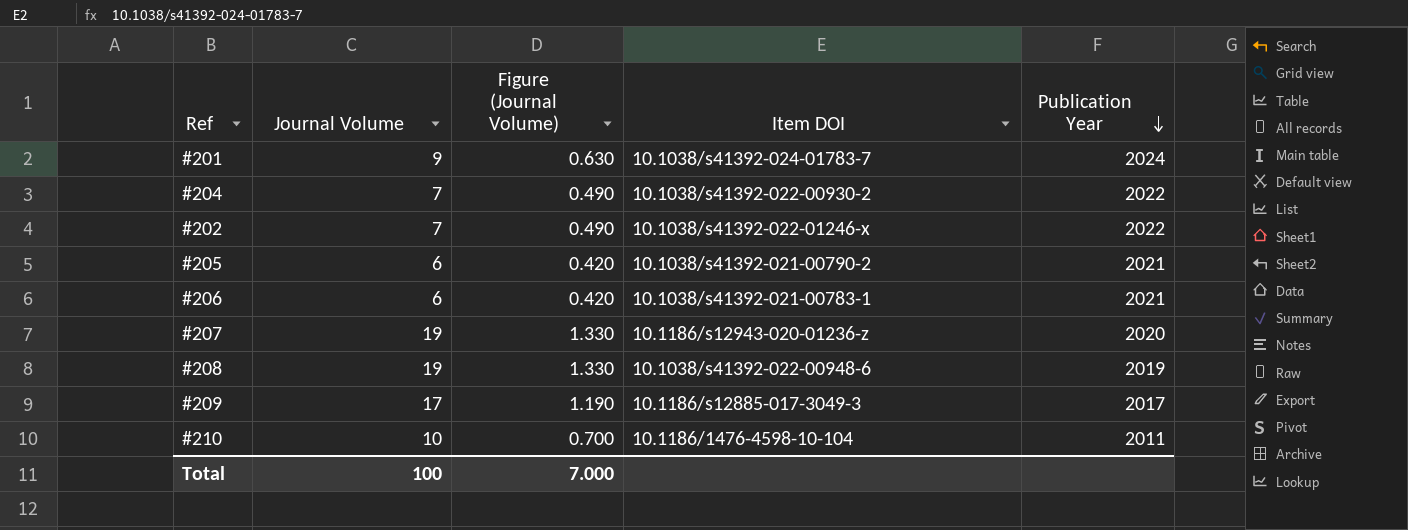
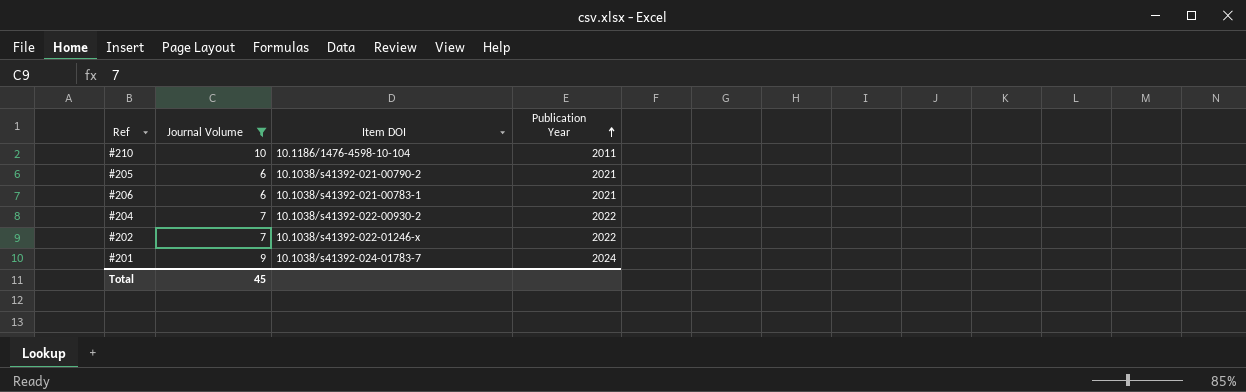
filter: none -> Journal Volume <= 10
row order: Publication Year descending -> Publication Year ascending
column Figure (Journal Volume) | formula: [Journal Volume] * 0.07 -> none
Total | Journal Volume: 100 -> 45

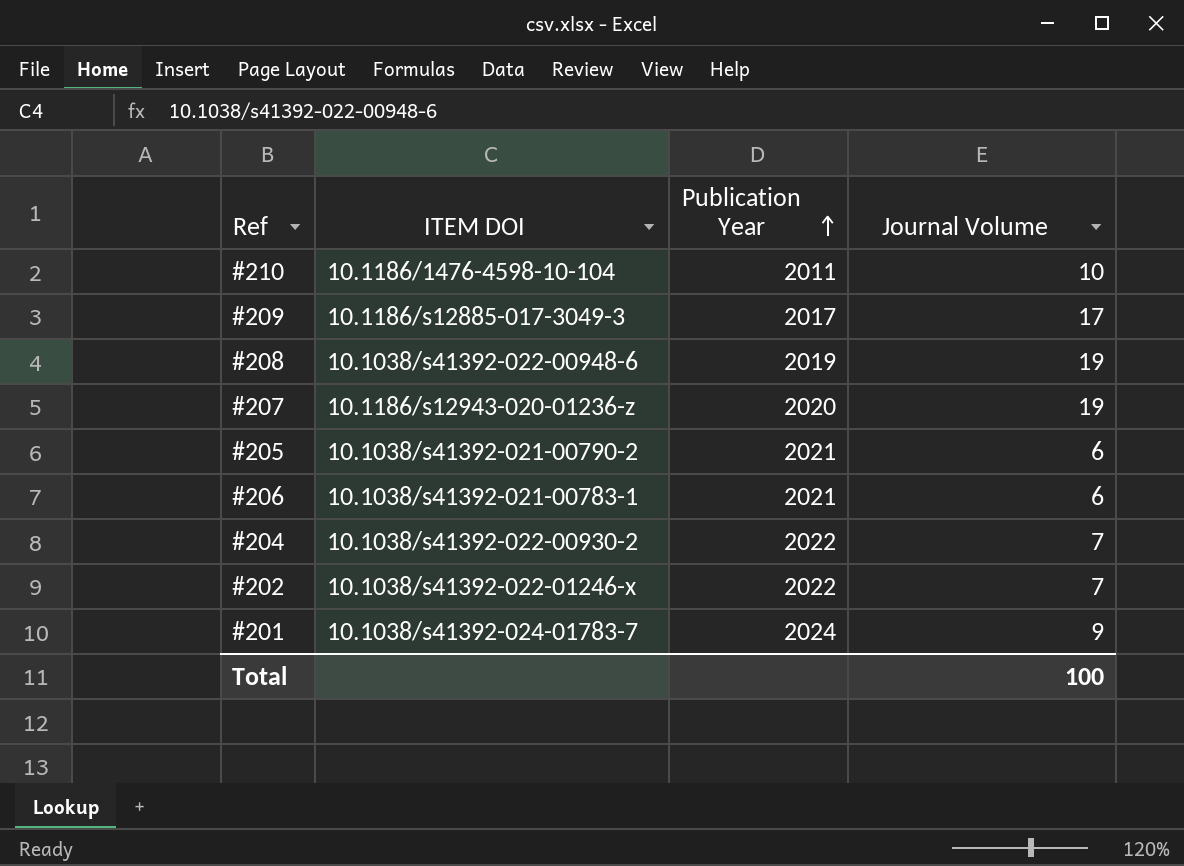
filter: Journal Volume <= 10 -> none
column name: Item DOI -> ITEM DOI
column Journal Volume | position: 2 -> 4
Total | Journal Volume: 45 -> 100

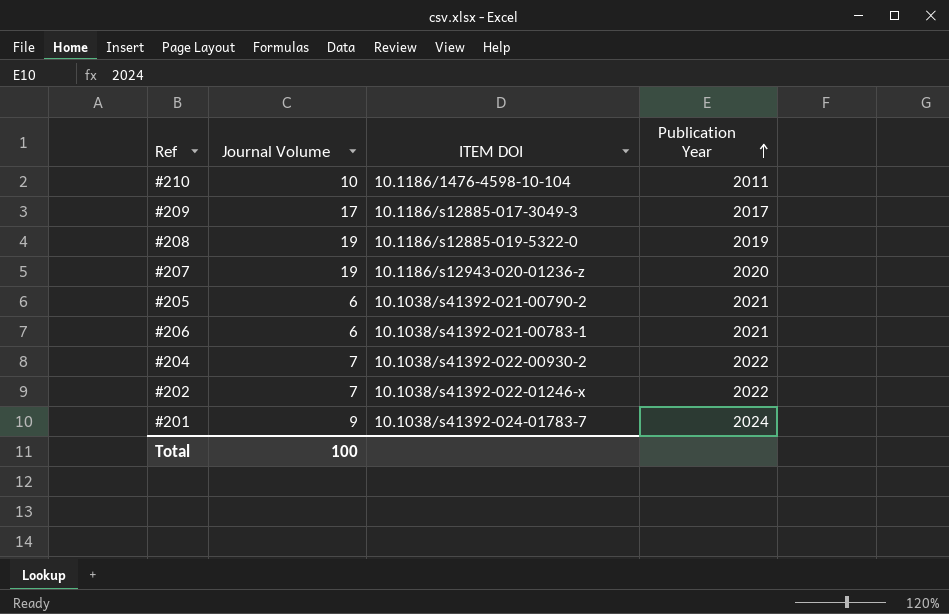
column Journal Volume | position: 4 -> 2
#208 | ITEM DOI: 10.1038/s41392-022-00948-6 -> 10.1186/s12885-019-5322-0

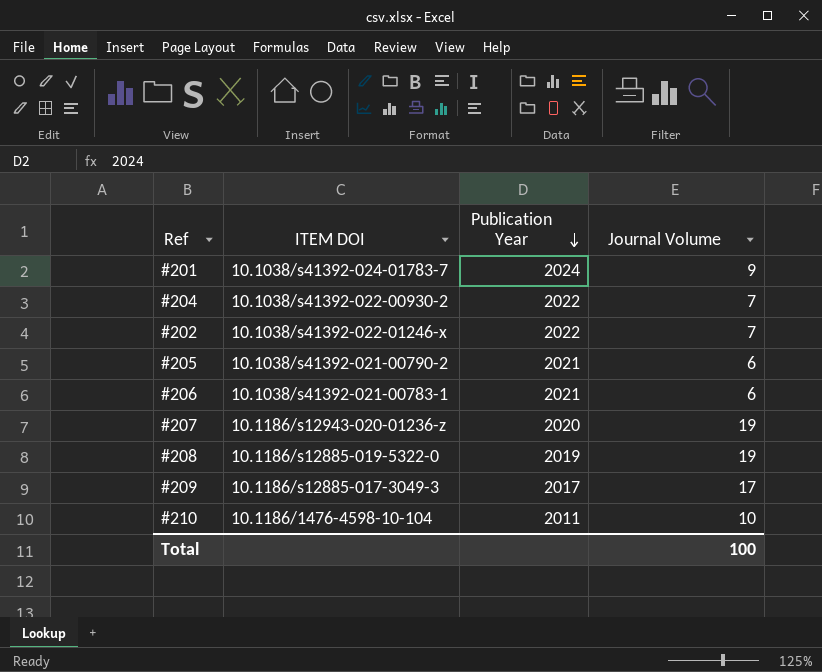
row order: Publication Year ascending -> Publication Year descending
column Journal Volume | position: 2 -> 4

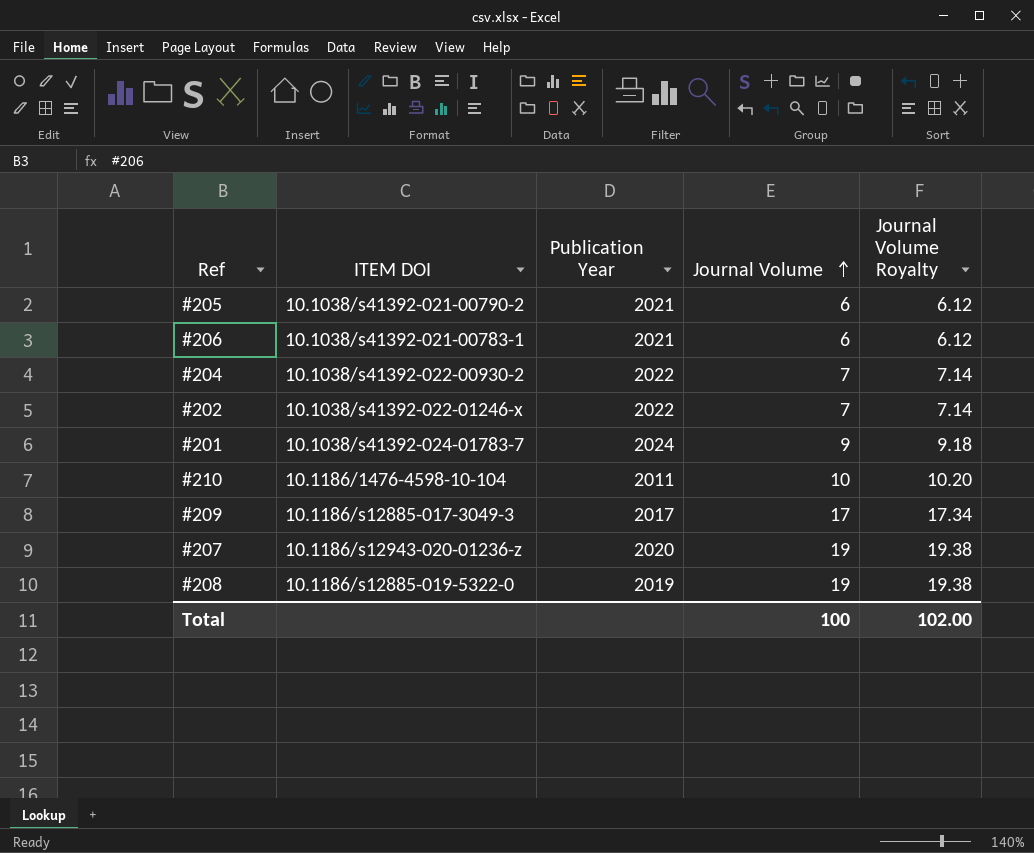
row order: Publication Year descending -> Journal Volume ascending
column Journal Volume Royalty | formula: none -> [Journal Volume] * 1.02

